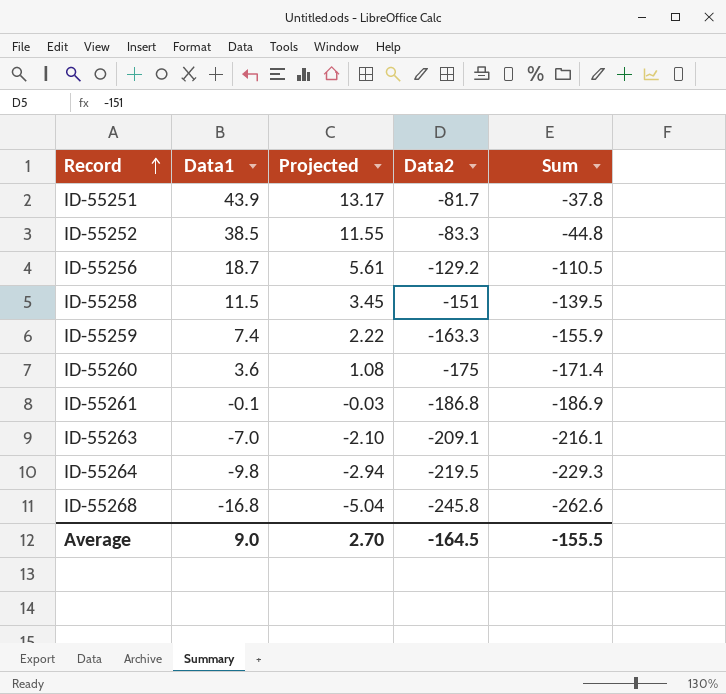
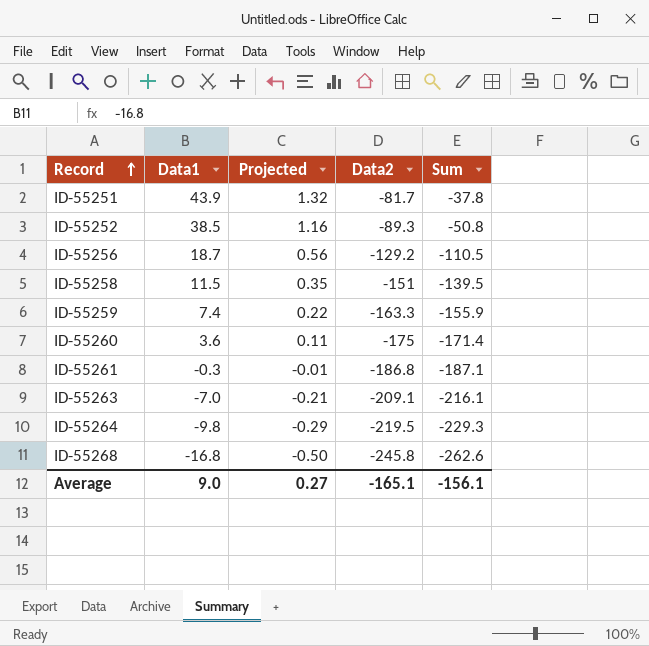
column Projected | formula: [Data1] * 0.3 -> [Data1] * 0.03
ID-55252 | Data2: -83.3 -> -89.3
ID-55252 | Sum: -44.8 -> -50.8
ID-55261 | Data1: -0.1 -> -0.3
ID-55261 | Sum: -186.9 -> -187.1
Average | Projected: 2.70 -> 0.27
Average | Data2: -164.5 -> -165.1
Average | Sum: -155.5 -> -156.1

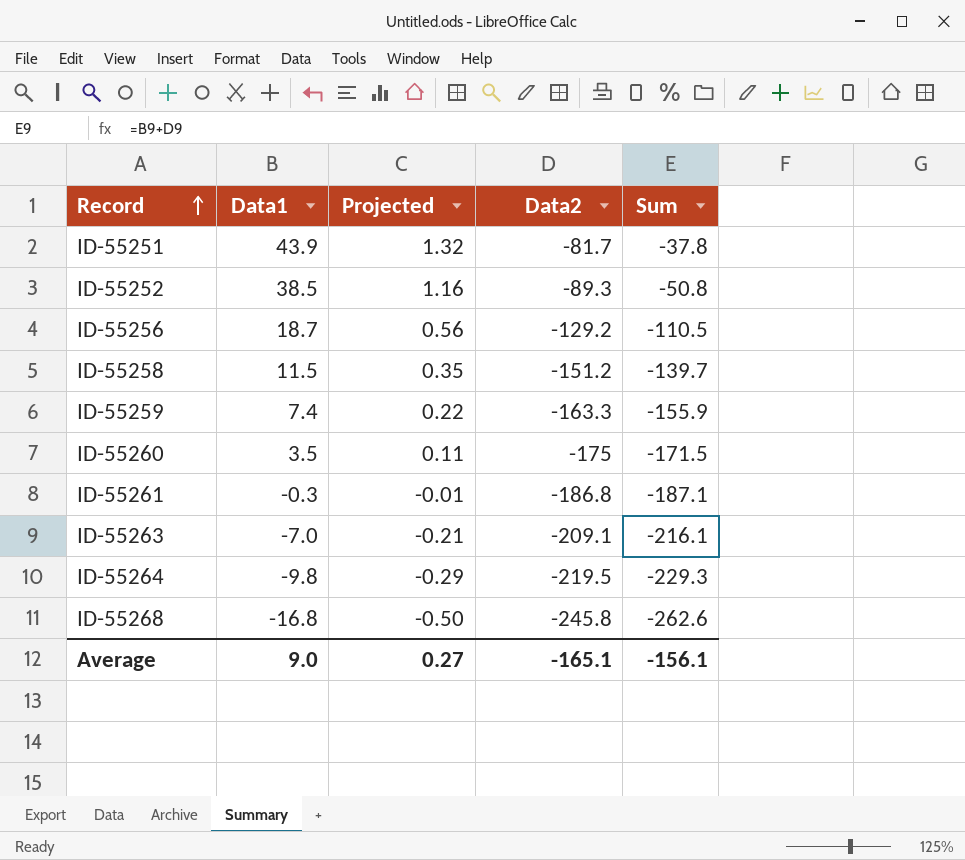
ID-55258 | Data2: -151 -> -151.2
ID-55258 | Sum: -139.5 -> -139.7
ID-55260 | Data1: 3.6 -> 3.5
ID-55260 | Sum: -171.4 -> -171.5

